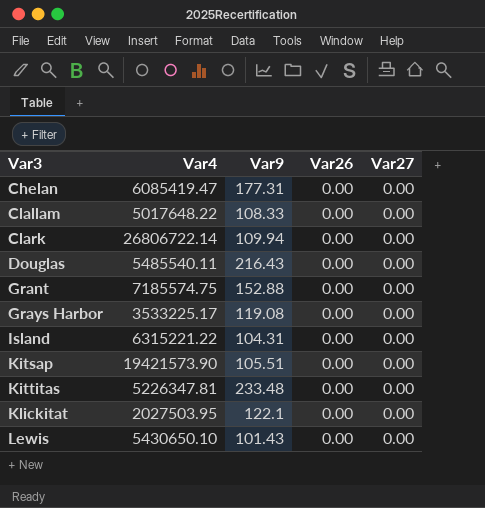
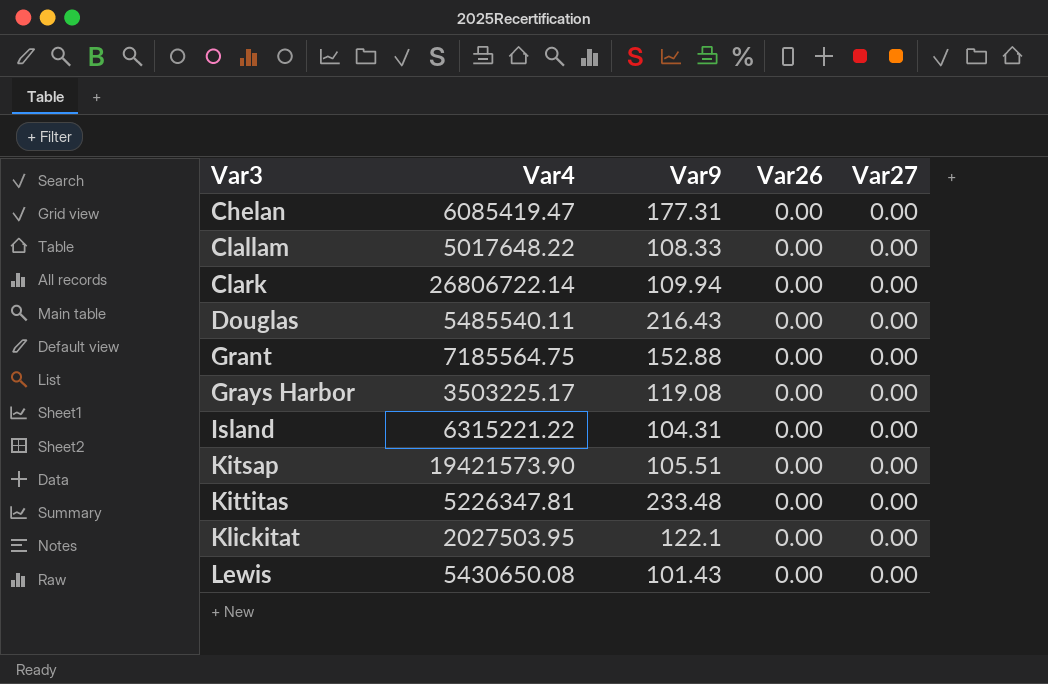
Grant | Var4: 7185574.75 -> 7185564.75
Grays Harbor | Var4: 3533225.17 -> 3503225.17
Lewis | Var4: 5430650.10 -> 5430650.08

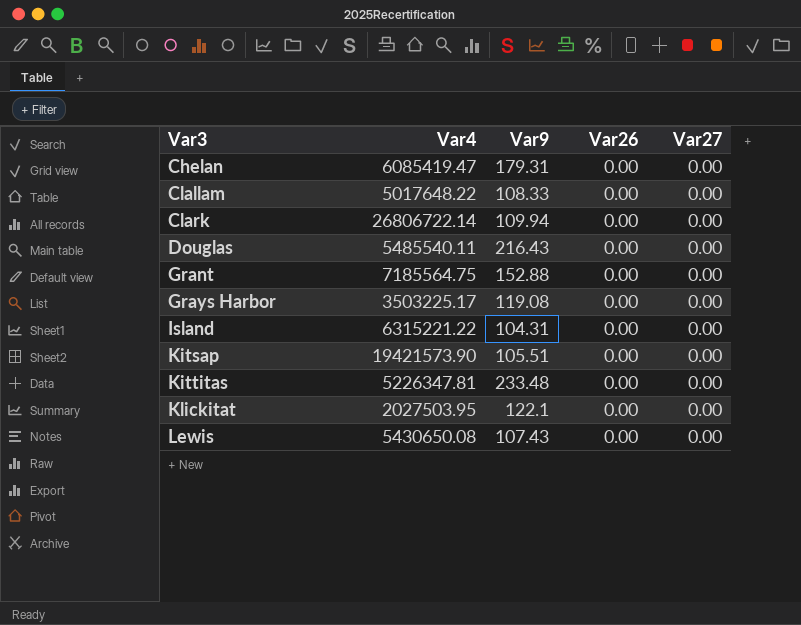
Chelan | Var9: 177.31 -> 179.31
Lewis | Var9: 101.43 -> 107.43

